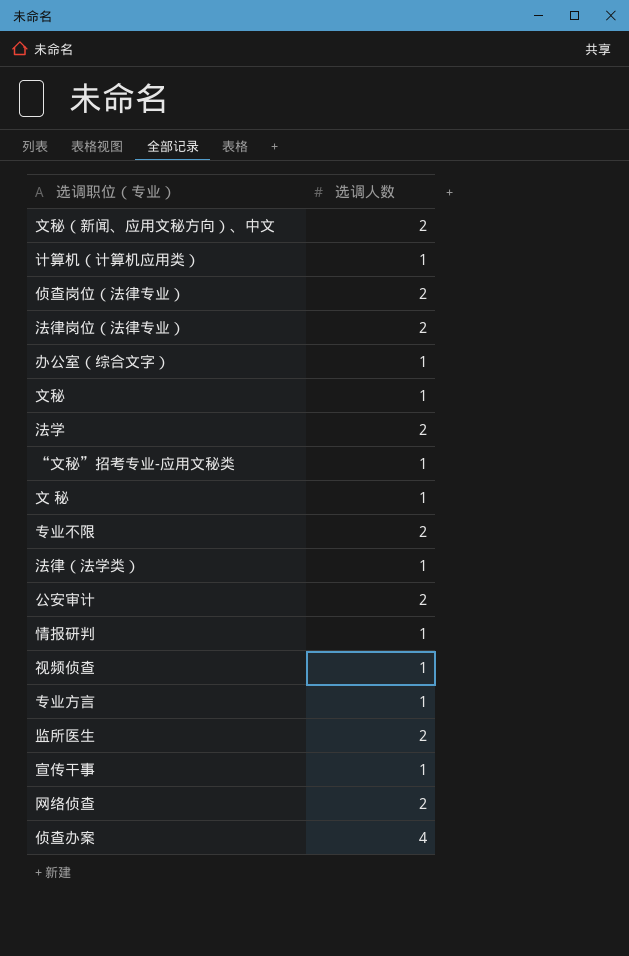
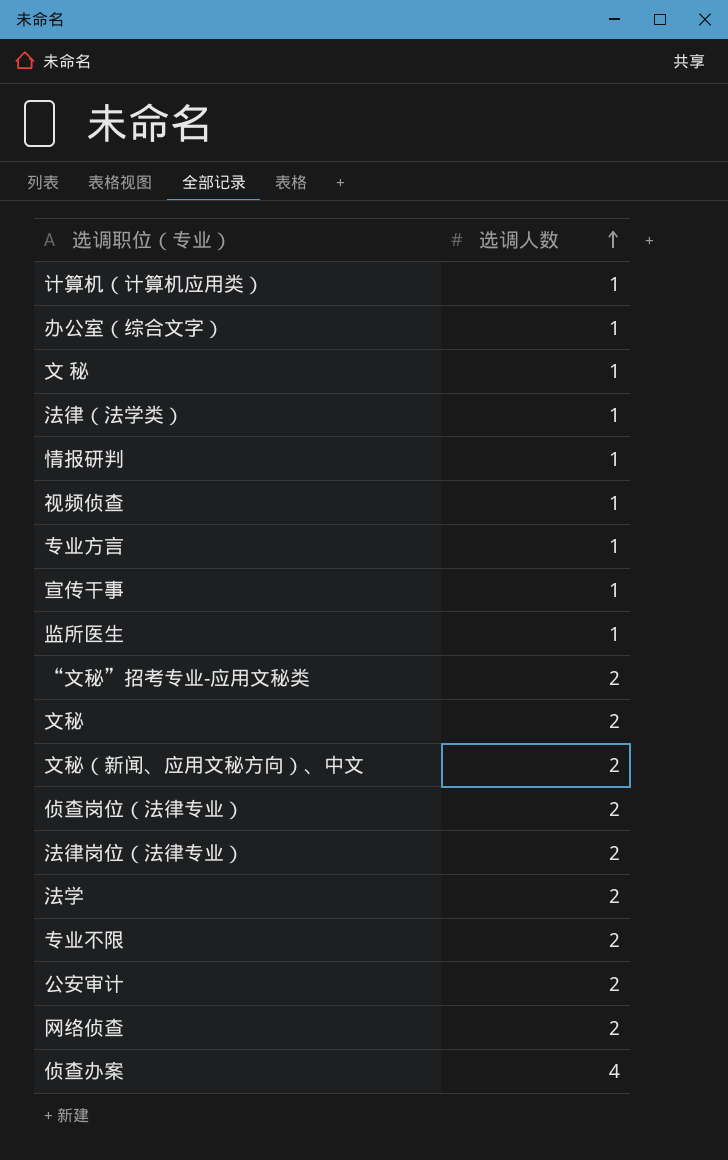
row order: none -> 选调人数 ascending
监所医生 | 选调人数: 2 -> 1
“文秘”招考专业-应用文秘类 | 选调人数: 1 -> 2
文秘 | 选调人数: 1 -> 2

